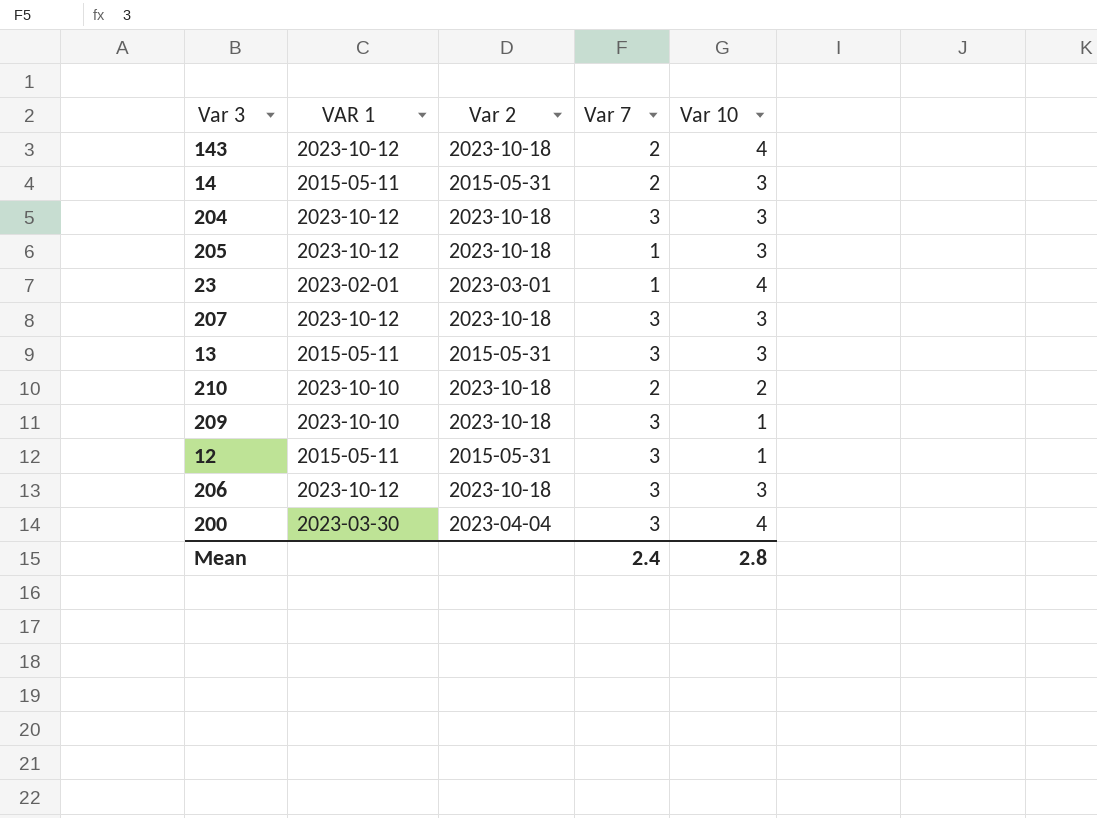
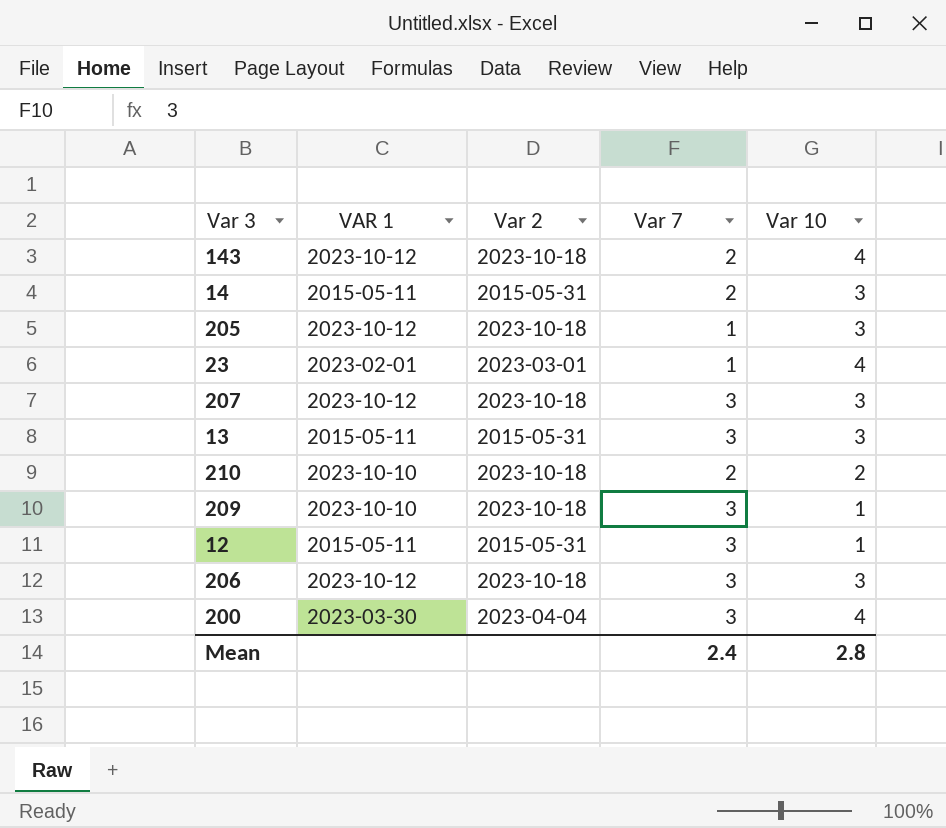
row 204: 2023-10-12 | 2023-10-18 | 3 | 3 -> none

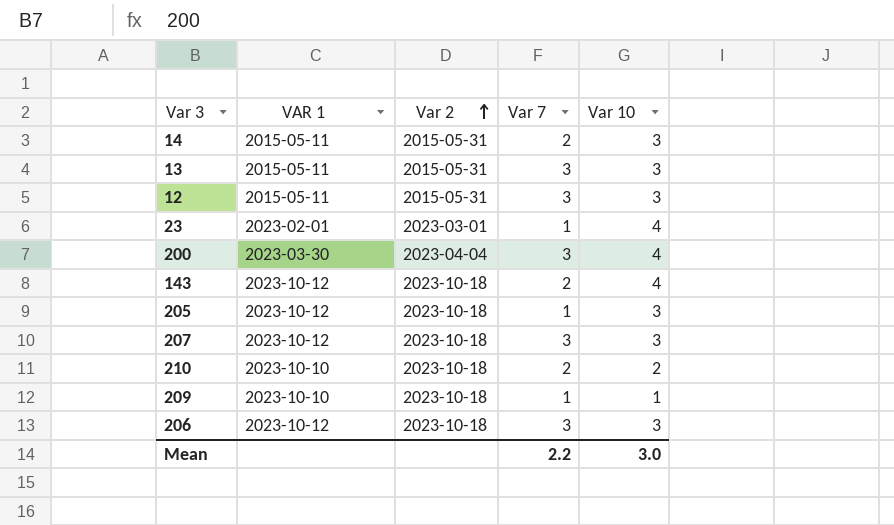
row order: none -> Var 2 ascending
12 | Var 10: 1 -> 3
209 | Var 7: 3 -> 1
Mean | Var 7: 2.4 -> 2.2
Mean | Var 10: 2.8 -> 3.0

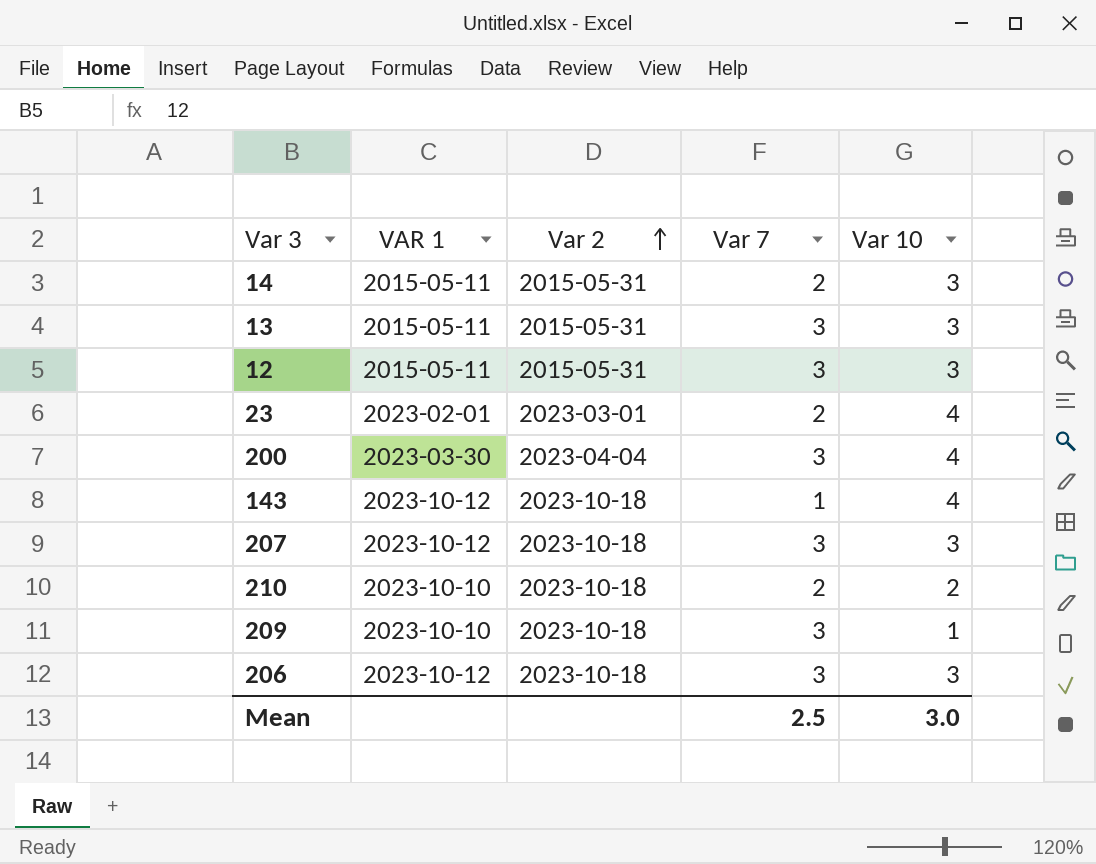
row 205: 2023-10-12 | 2023-10-18 | 1 | 3 -> none
23 | Var 7: 1 -> 2
143 | Var 7: 2 -> 1
209 | Var 7: 1 -> 3
Mean | Var 7: 2.2 -> 2.5

